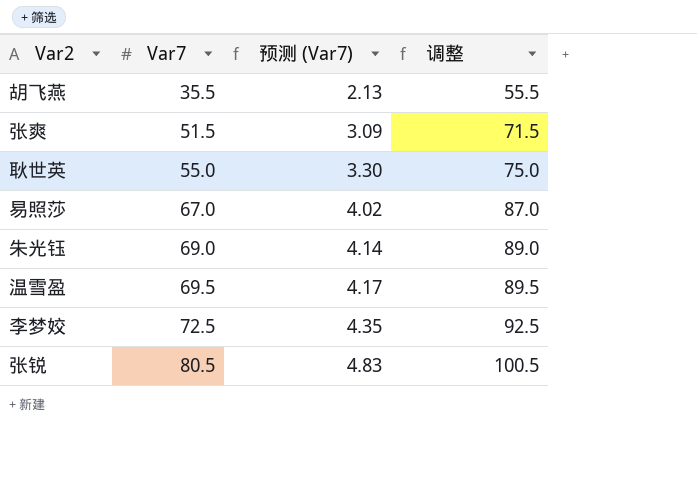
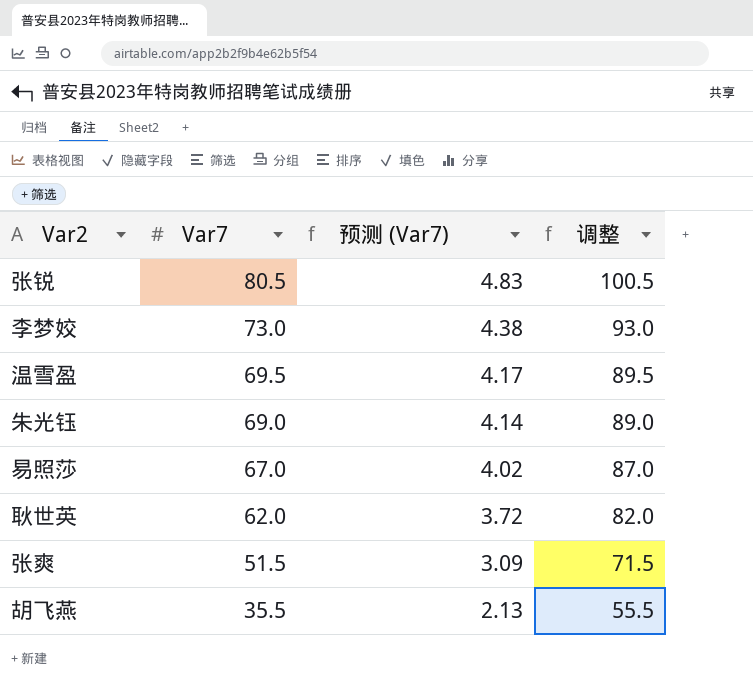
row order: Var7 ascending -> Var7 descending
李梦姣 | Var7: 72.5 -> 73.0
李梦姣 | 预测 (Var7): 4.35 -> 4.38
李梦姣 | 调整: 92.5 -> 93.0
耿世英 | Var7: 55.0 -> 62.0
耿世英 | 预测 (Var7): 3.30 -> 3.72
耿世英 | 调整: 75.0 -> 82.0

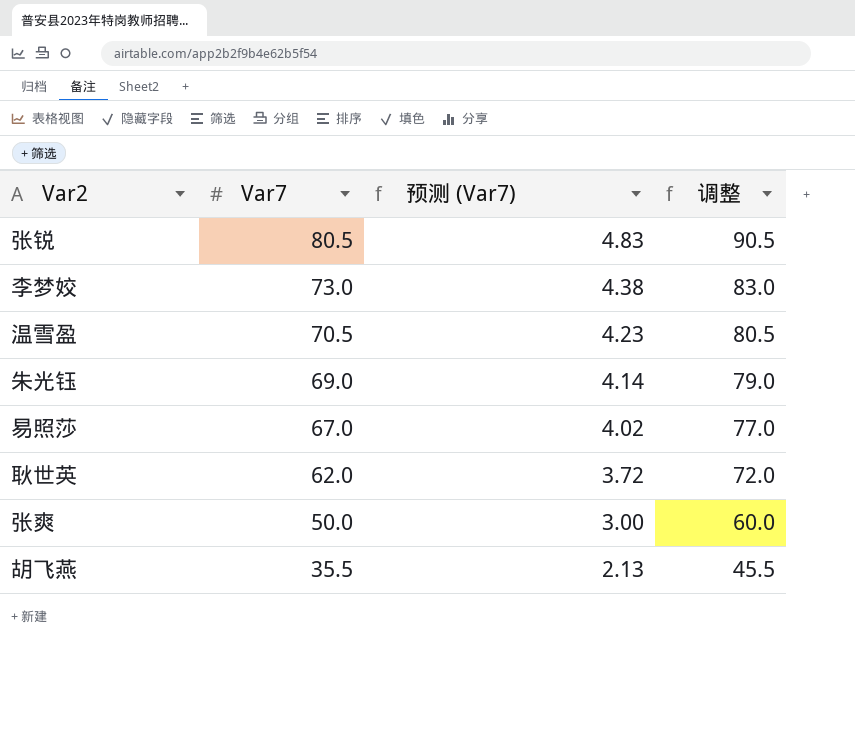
column 调整 | formula: [Var7] + 20 -> [Var7] + 10
温雪盈 | Var7: 69.5 -> 70.5
温雪盈 | 预测 (Var7): 4.17 -> 4.23
张爽 | Var7: 51.5 -> 50.0
张爽 | 预测 (Var7): 3.09 -> 3.00

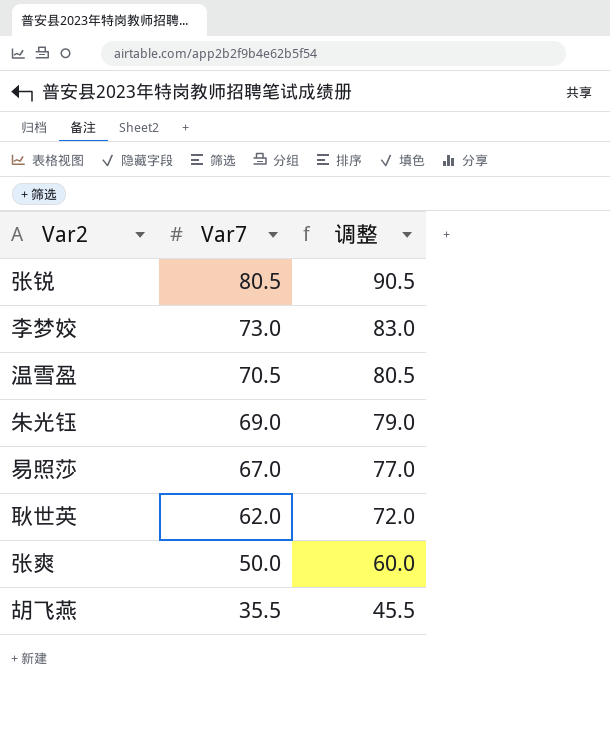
column 预测 (Var7) | formula: [Var7] * 0.06 -> none

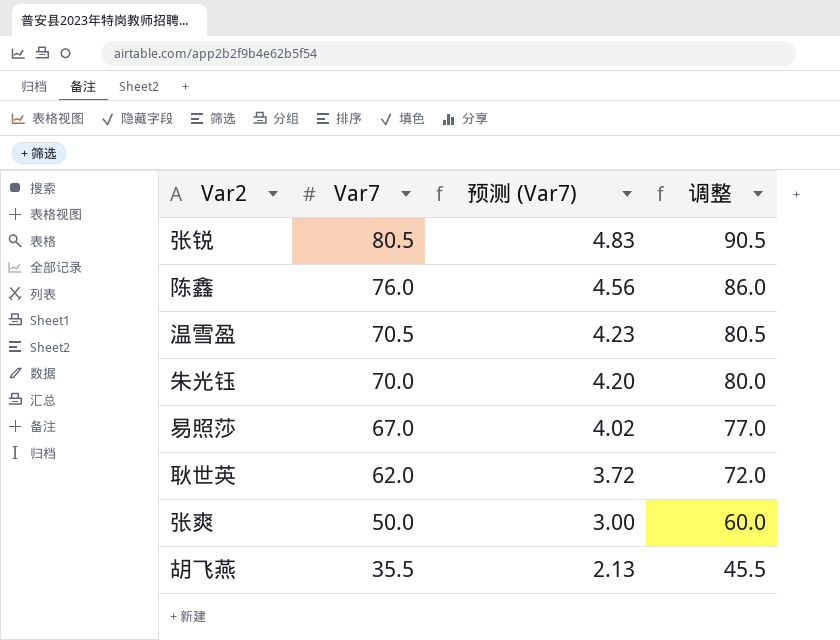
column 预测 (Var7) | formula: none -> [Var7] * 0.06
row 李梦姣: 73.0 | 83.0 -> none
row 陈鑫: none -> 76.0 | 4.56 | 86.0
朱光钰 | Var7: 69.0 -> 70.0
朱光钰 | 调整: 79.0 -> 80.0

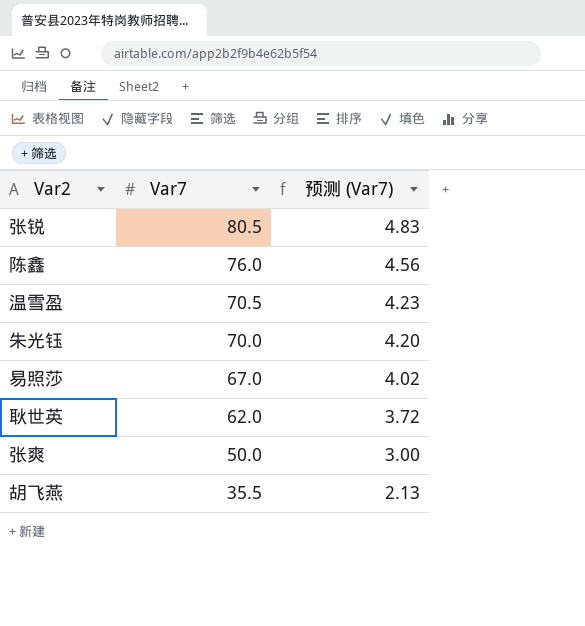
column 调整 | formula: [Var7] + 10 -> none

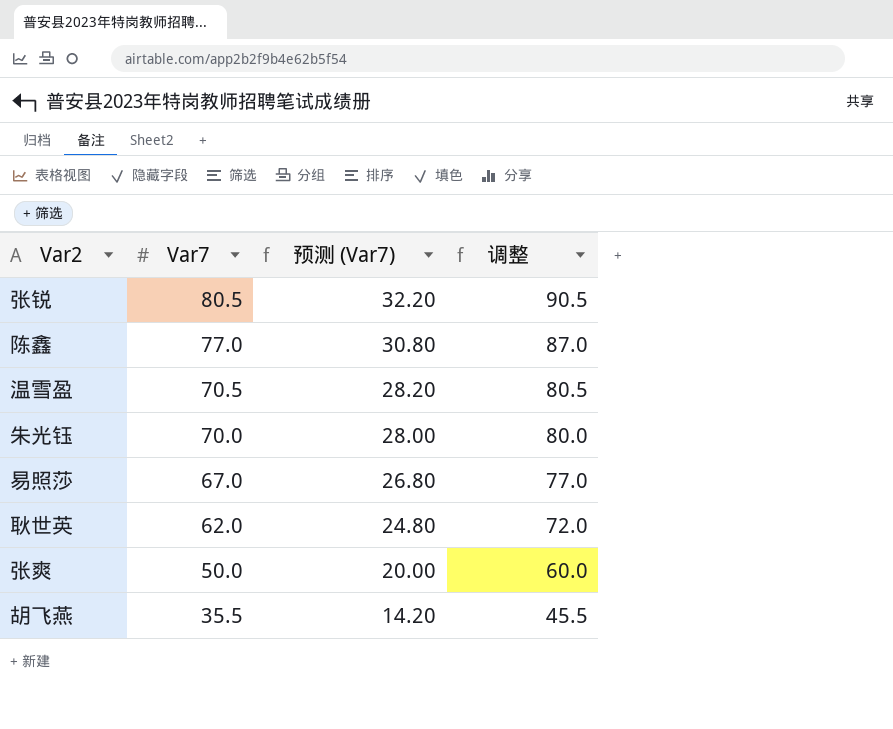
column 预测 (Var7) | formula: [Var7] * 0.06 -> [Var7] * 0.4
column 调整 | formula: none -> [Var7] + 10
陈鑫 | Var7: 76.0 -> 77.0

